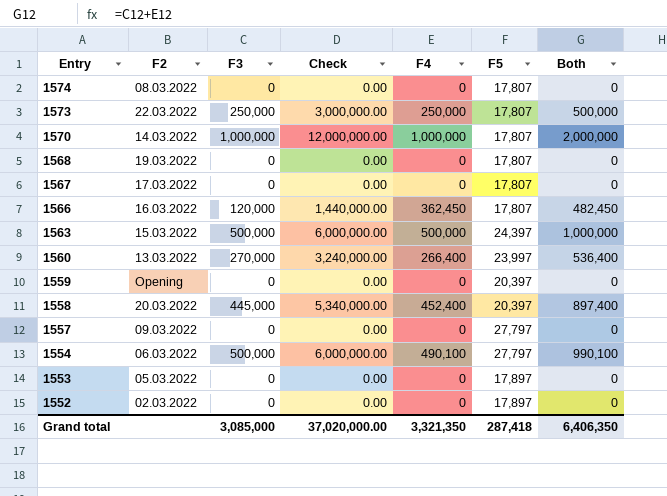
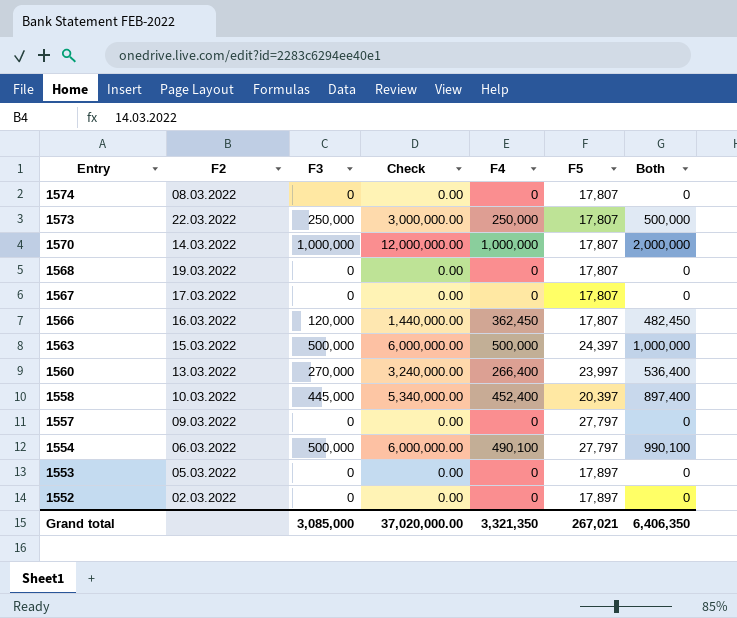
row 1559: Opening | 0 | 0.00 | 0 | 20,397 | 0 -> none
1558 | F2: 20.03.2022 -> 10.03.2022
Grand total | F5: 287,418 -> 267,021

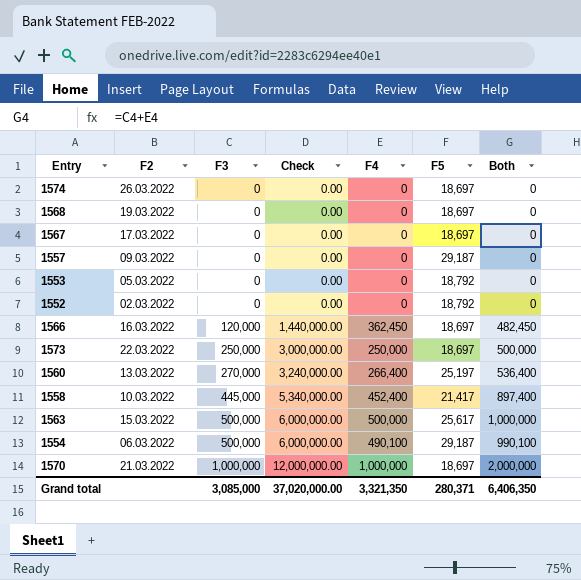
row order: Entry descending -> F3 ascending
1574 | F2: 08.03.2022 -> 26.03.2022
1574 | F5: 17,807 -> 18,697
1568 | F5: 17,807 -> 18,697
1567 | F5: 17,807 -> 18,697
1557 | F5: 27,797 -> 29,187
1553 | F5: 17,897 -> 18,792
1552 | F5: 17,897 -> 18,792
1566 | F5: 17,807 -> 18,697
1573 | F5: 17,807 -> 18,697
1560 | F5: 23,997 -> 25,197
1558 | F5: 20,397 -> 21,417
1563 | F5: 24,397 -> 25,617
1554 | F5: 27,797 -> 29,187
1570 | F2: 14.03.2022 -> 21.03.2022
1570 | F5: 17,807 -> 18,697
Grand total | F5: 267,021 -> 280,371

